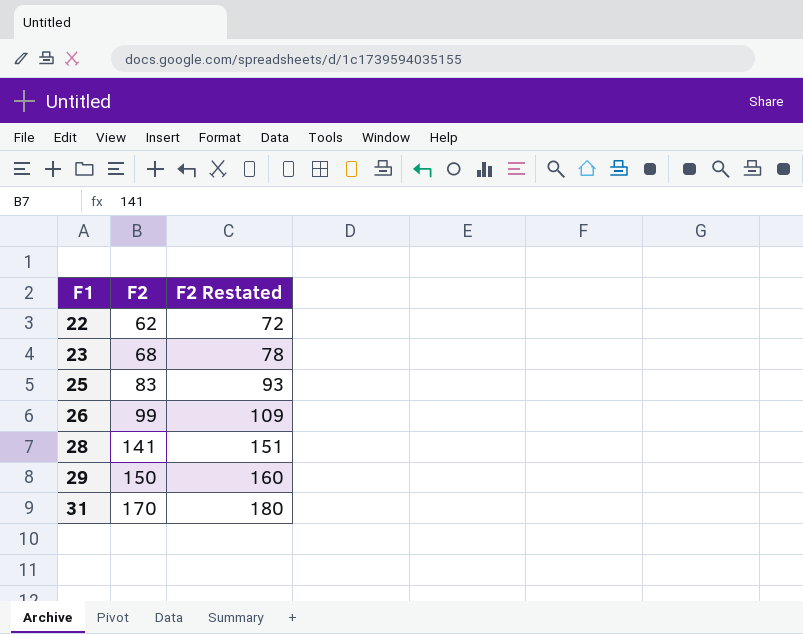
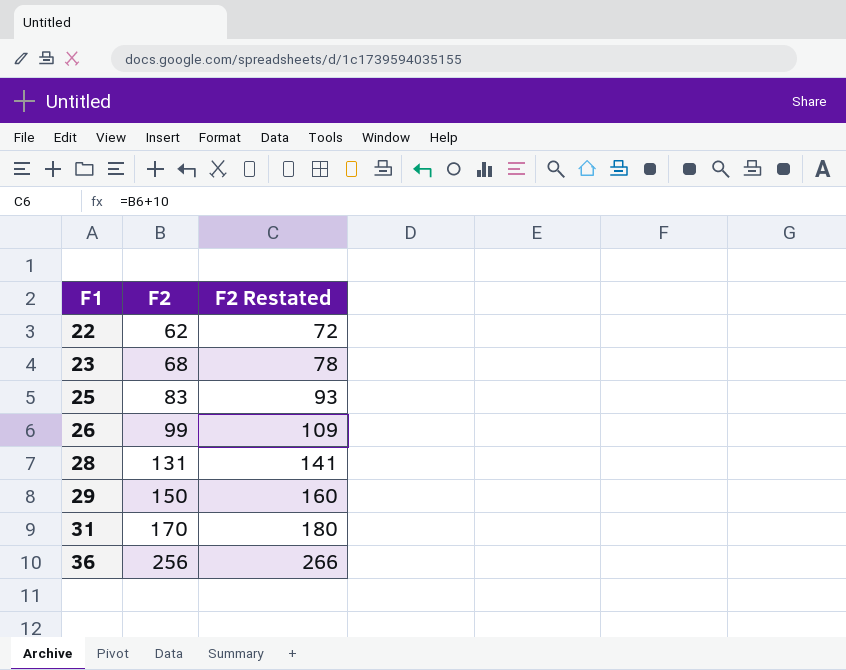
28 | F2: 141 -> 131
28 | F2 Restated: 151 -> 141
row 36: none -> 256 | 266

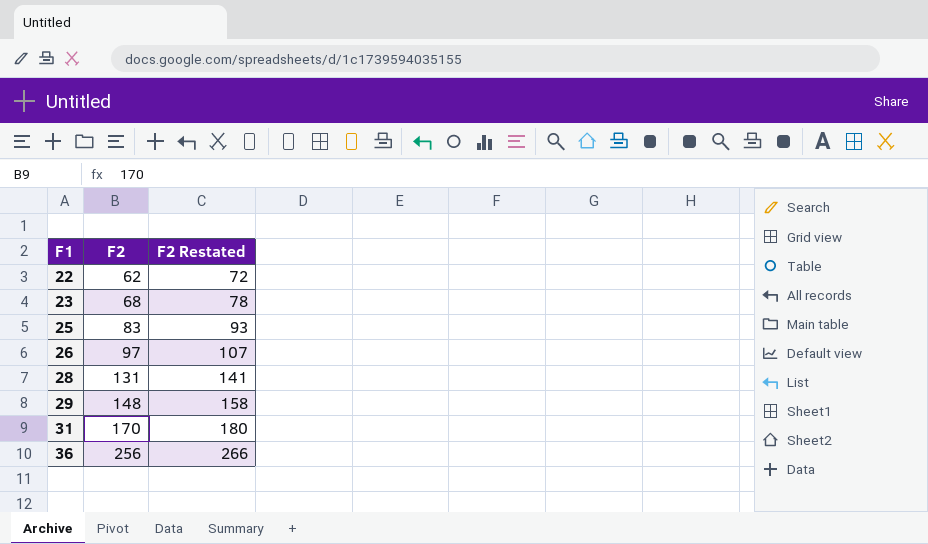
26 | F2: 99 -> 97
26 | F2 Restated: 109 -> 107
29 | F2: 150 -> 148
29 | F2 Restated: 160 -> 158

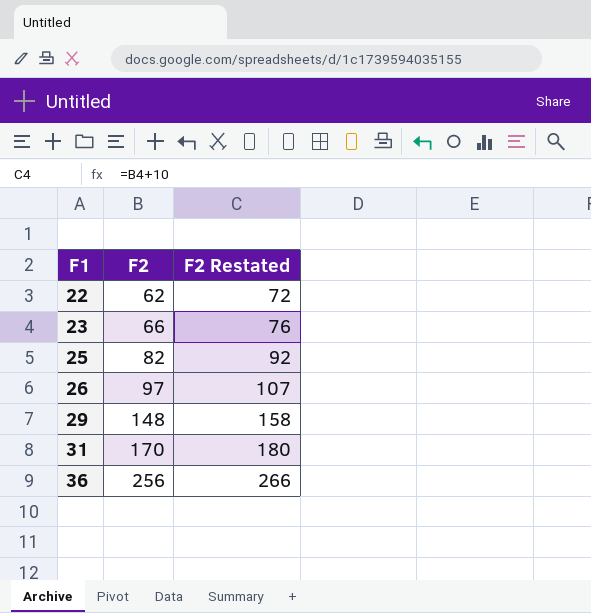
row 28: 131 | 141 -> none
23 | F2: 68 -> 66
23 | F2 Restated: 78 -> 76
25 | F2: 83 -> 82
25 | F2 Restated: 93 -> 92

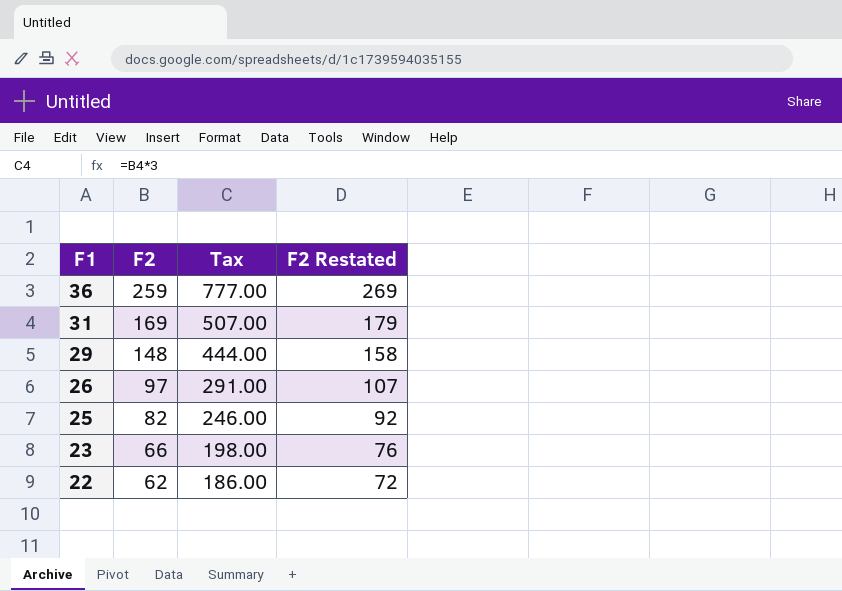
row order: F1 ascending -> F1 descending
column Tax | formula: none -> [F2] * 3
36 | F2: 256 -> 259
36 | F2 Restated: 266 -> 269
31 | F2: 170 -> 169
31 | F2 Restated: 180 -> 179

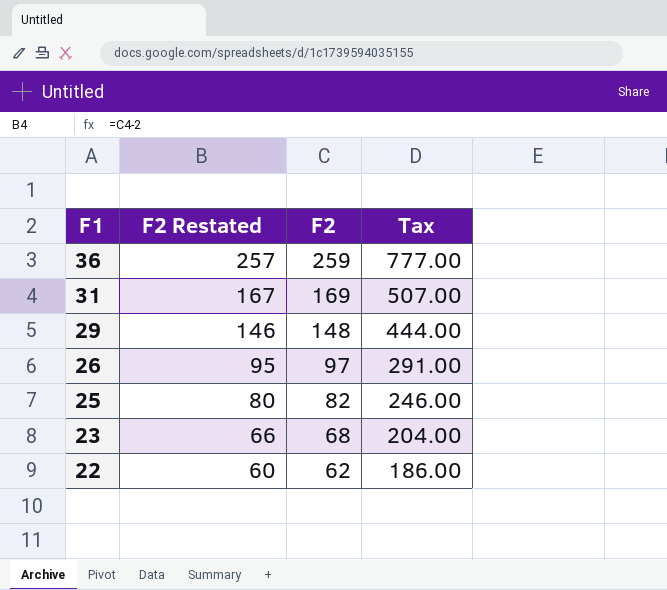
column F2 Restated | formula: [F2] + 10 -> [F2] - 2
column F2 Restated | position: 4 -> 2
23 | F2: 66 -> 68
23 | Tax: 198.00 -> 204.00

